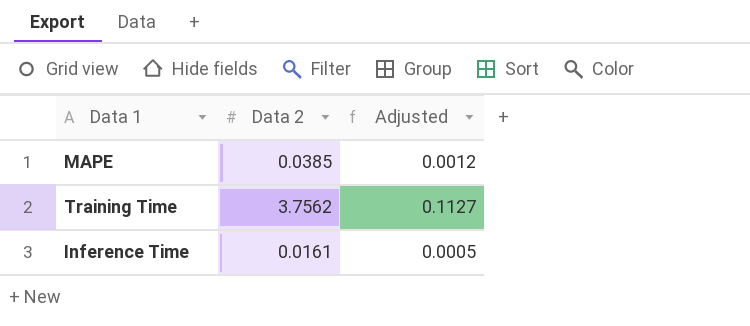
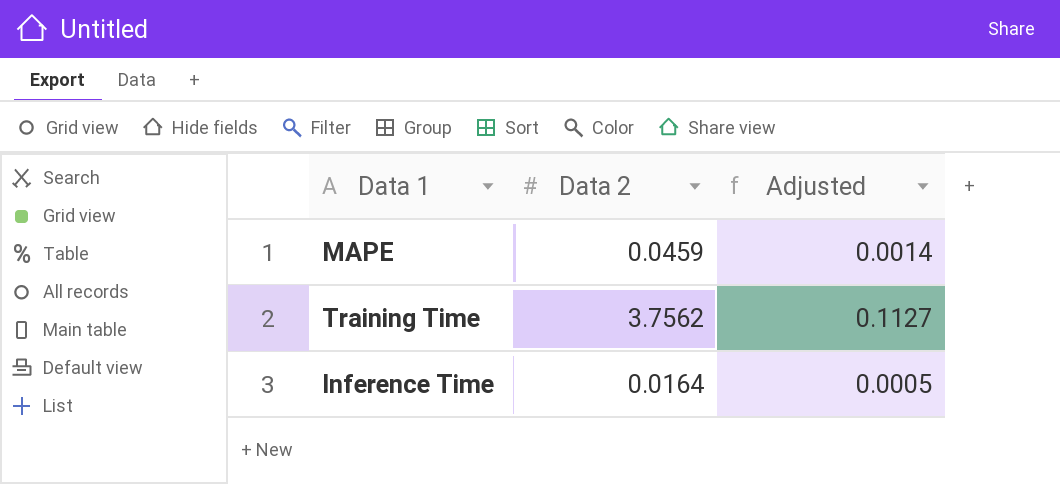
MAPE | Data 2: 0.0385 -> 0.0459
MAPE | Adjusted: 0.0012 -> 0.0014
Inference Time | Data 2: 0.0161 -> 0.0164

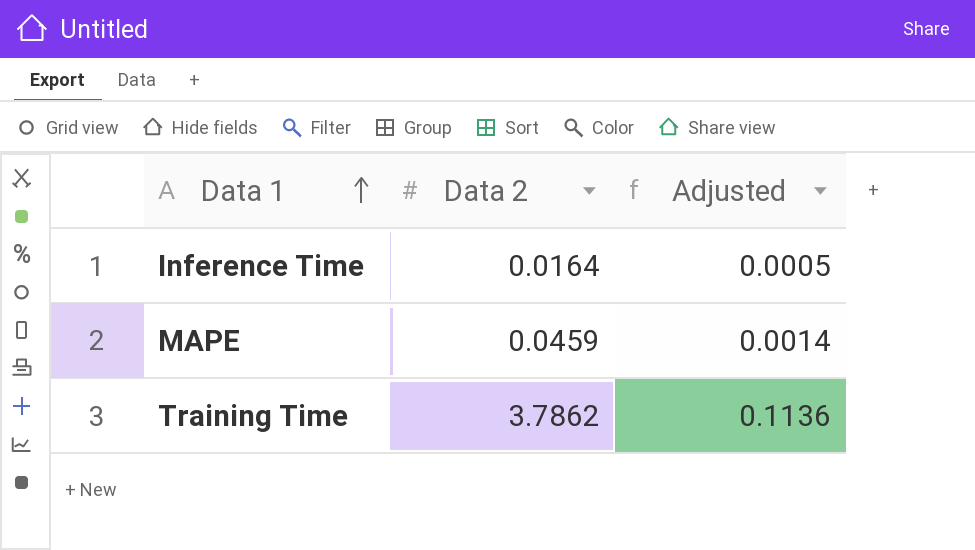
row order: none -> Data 1 ascending
Training Time | Data 2: 3.7562 -> 3.7862
Training Time | Adjusted: 0.1127 -> 0.1136

